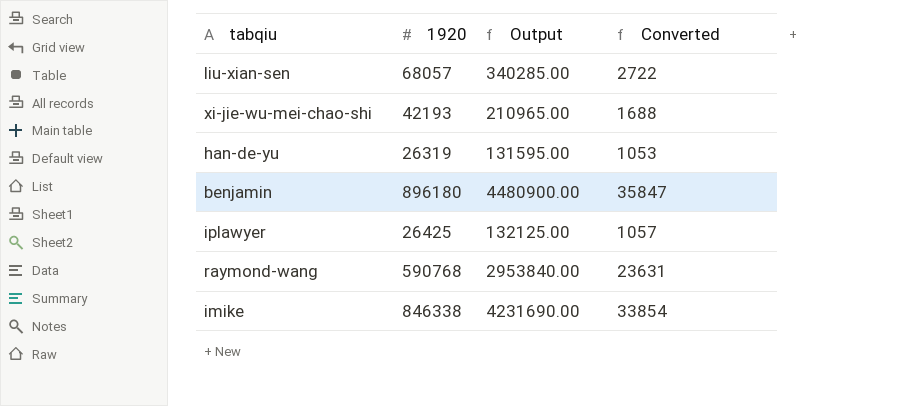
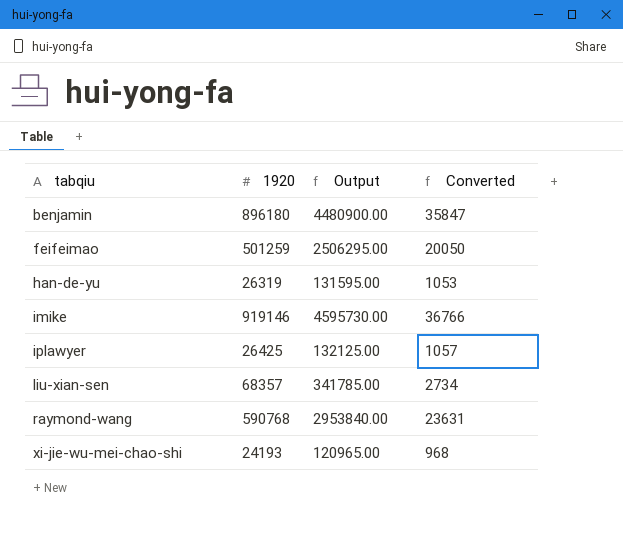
row order: none -> tabqiu ascending
row feifeimao: none -> 501259 | 2506295.00 | 20050
imike | 1920: 846338 -> 919146
imike | Output: 4231690.00 -> 4595730.00
imike | Converted: 33854 -> 36766
liu-xian-sen | 1920: 68057 -> 68357
liu-xian-sen | Output: 340285.00 -> 341785.00
liu-xian-sen | Converted: 2722 -> 2734
xi-jie-wu-mei-chao-shi | 1920: 42193 -> 24193
xi-jie-wu-mei-chao-shi | Output: 210965.00 -> 120965.00
xi-jie-wu-mei-chao-shi | Converted: 1688 -> 968

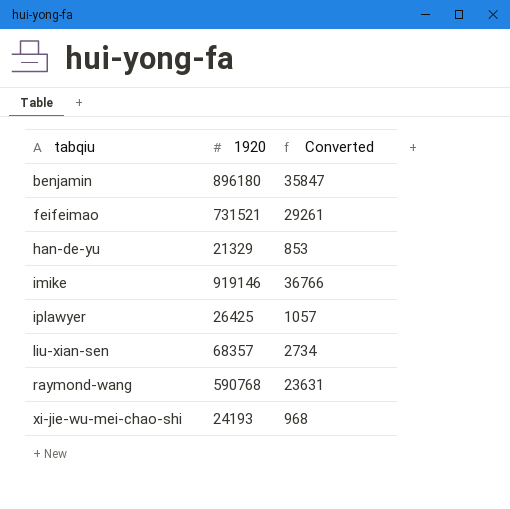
column Output | formula: [1920] * 5 -> none
feifeimao | 1920: 501259 -> 731521
feifeimao | Converted: 20050 -> 29261
han-de-yu | 1920: 26319 -> 21329
han-de-yu | Converted: 1053 -> 853

